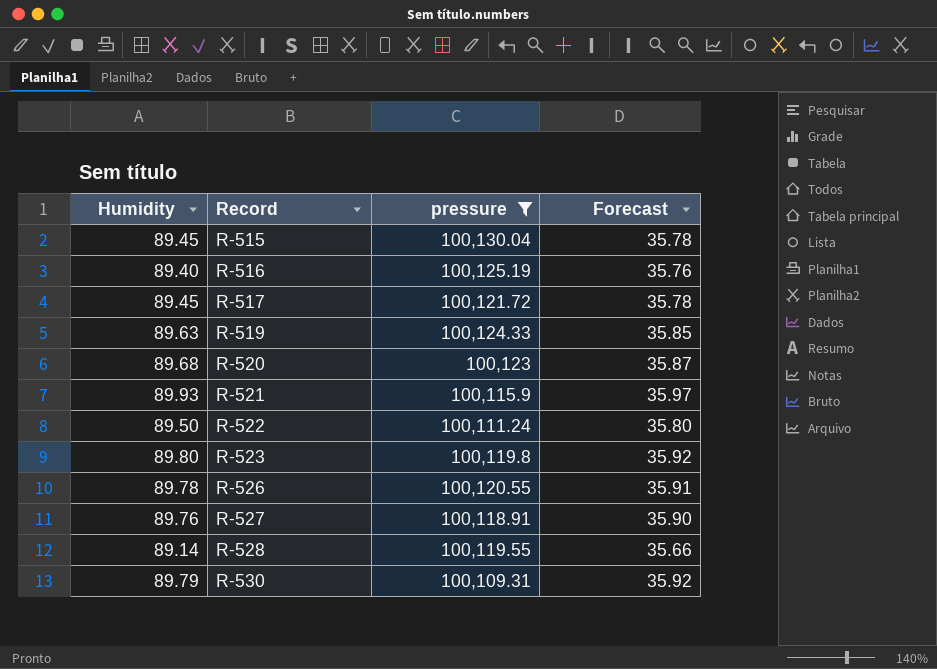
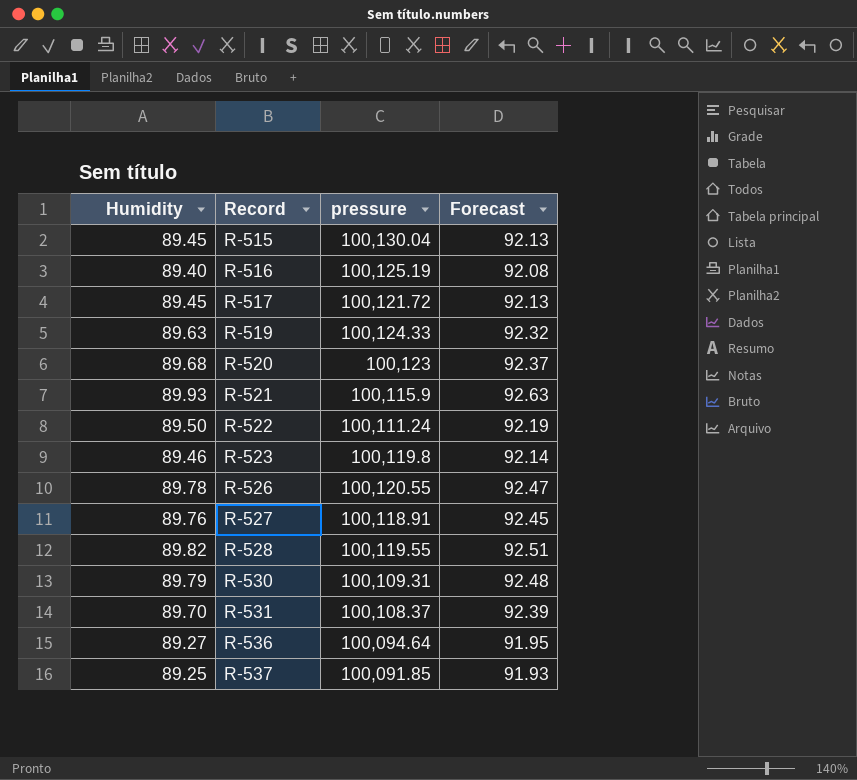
filter: pressure >= 100,109.31 -> none
column Forecast | formula: [Humidity] * 0.4 -> [Humidity] * 1.03
R-523 | Humidity: 89.80 -> 89.46
R-528 | Humidity: 89.14 -> 89.82

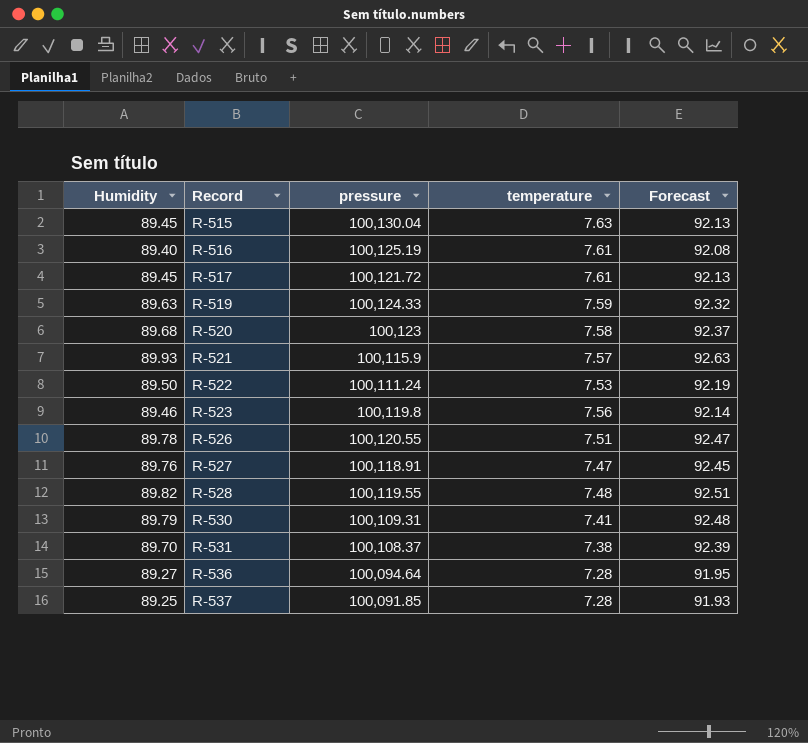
column temperature | position: none -> 4

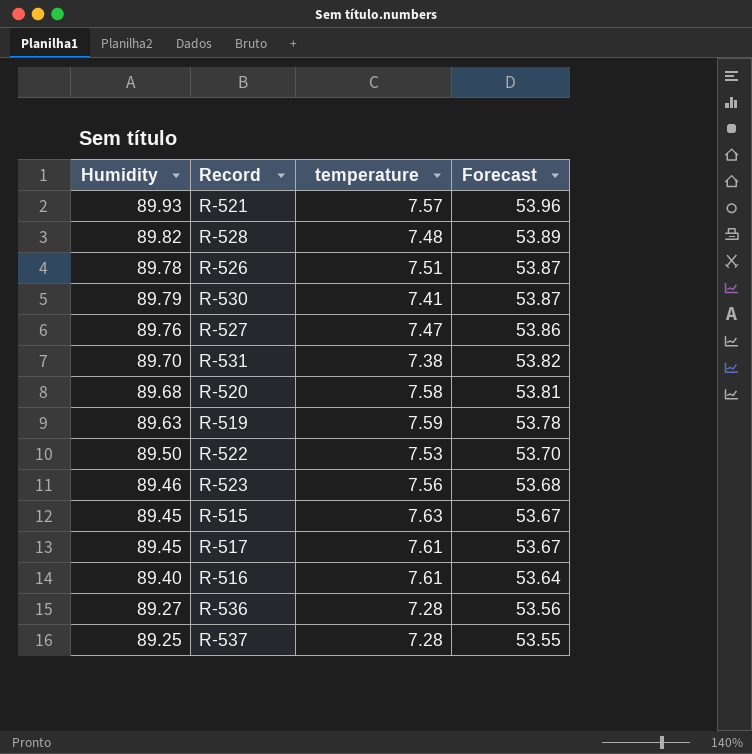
row order: Record ascending -> Forecast descending
column pressure | position: 3 -> none
column Forecast | formula: [Humidity] * 1.03 -> [Humidity] * 0.6

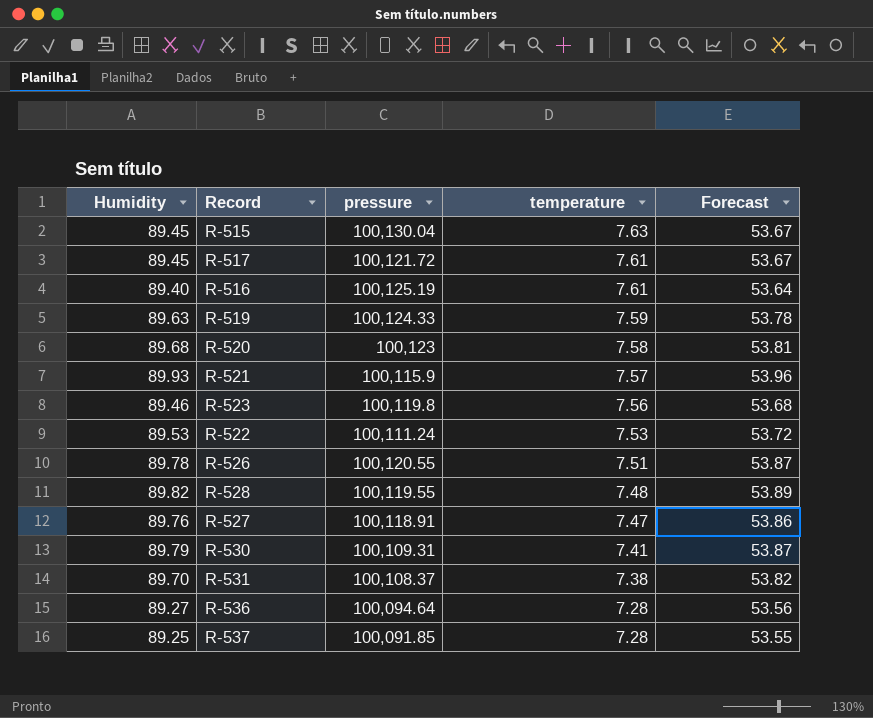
row order: Forecast descending -> temperature descending
column pressure | position: none -> 3
R-522 | Humidity: 89.50 -> 89.53
R-522 | Forecast: 53.70 -> 53.72

